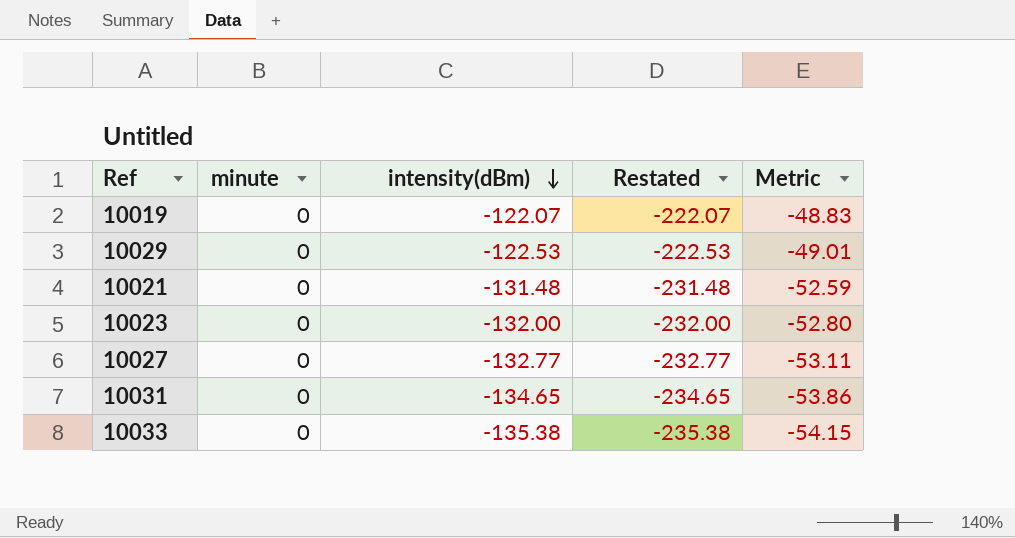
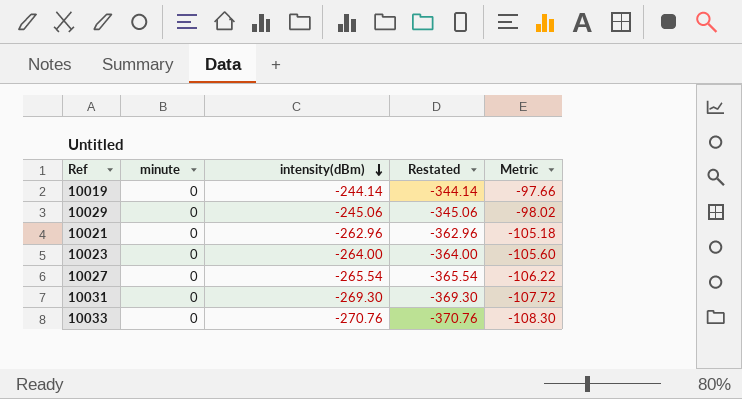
10019 | intensity(dBm): -122.07 -> -244.14
10019 | Restated: -222.07 -> -344.14
10019 | Metric: -48.83 -> -97.66
10029 | intensity(dBm): -122.53 -> -245.06
10029 | Restated: -222.53 -> -345.06
10029 | Metric: -49.01 -> -98.02
10021 | intensity(dBm): -131.48 -> -262.96
10021 | Restated: -231.48 -> -362.96
10021 | Metric: -52.59 -> -105.18
10023 | intensity(dBm): -132.00 -> -264.00
10023 | Restated: -232.00 -> -364.00
10023 | Metric: -52.80 -> -105.60
10027 | intensity(dBm): -132.77 -> -265.54
10027 | Restated: -232.77 -> -365.54
10027 | Metric: -53.11 -> -106.22
10031 | intensity(dBm): -134.65 -> -269.30
10031 | Restated: -234.65 -> -369.30
10031 | Metric: -53.86 -> -107.72
10033 | intensity(dBm): -135.38 -> -270.76
10033 | Restated: -235.38 -> -370.76
10033 | Metric: -54.15 -> -108.30

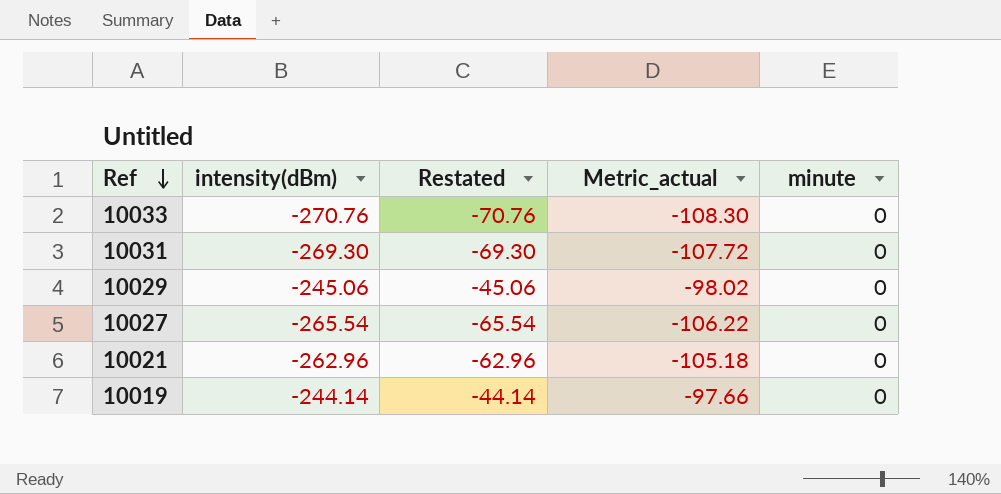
row order: intensity(dBm) descending -> Ref descending
column Restated | formula: [intensity(dBm)] - 100 -> [intensity(dBm)] + 200
column name: Metric -> Metric_actual
column minute | position: 2 -> 5
row 10023: 0 | -264.00 | -364.00 | -105.60 -> none

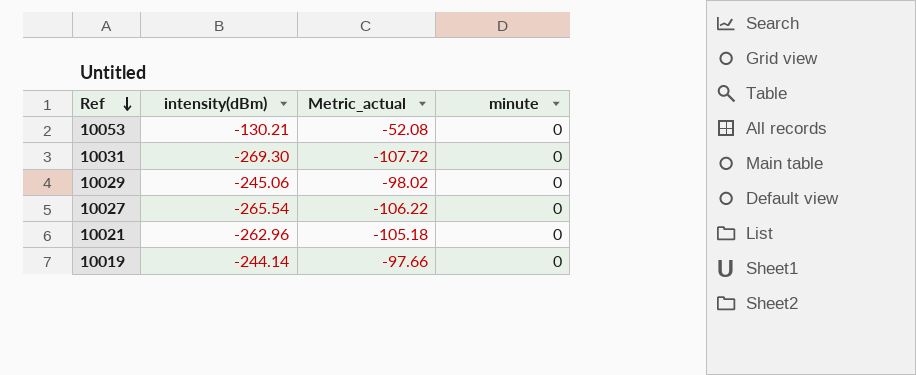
column Restated | formula: [intensity(dBm)] + 200 -> none
row 10033: -270.76 | -70.76 | -108.30 | 0 -> none
row 10053: none -> -130.21 | -52.08 | 0

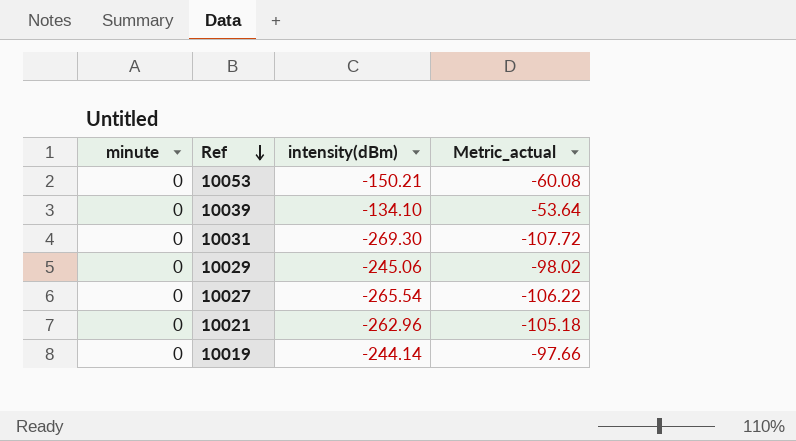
column minute | position: 4 -> 1
10053 | intensity(dBm): -130.21 -> -150.21
10053 | Metric_actual: -52.08 -> -60.08
row 10039: none -> 0 | -134.10 | -53.64

